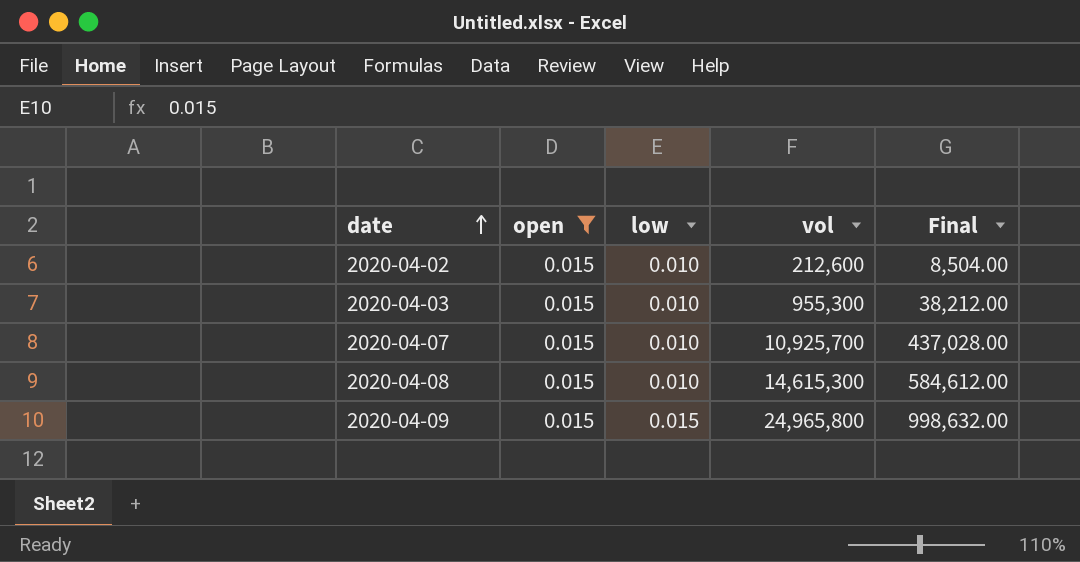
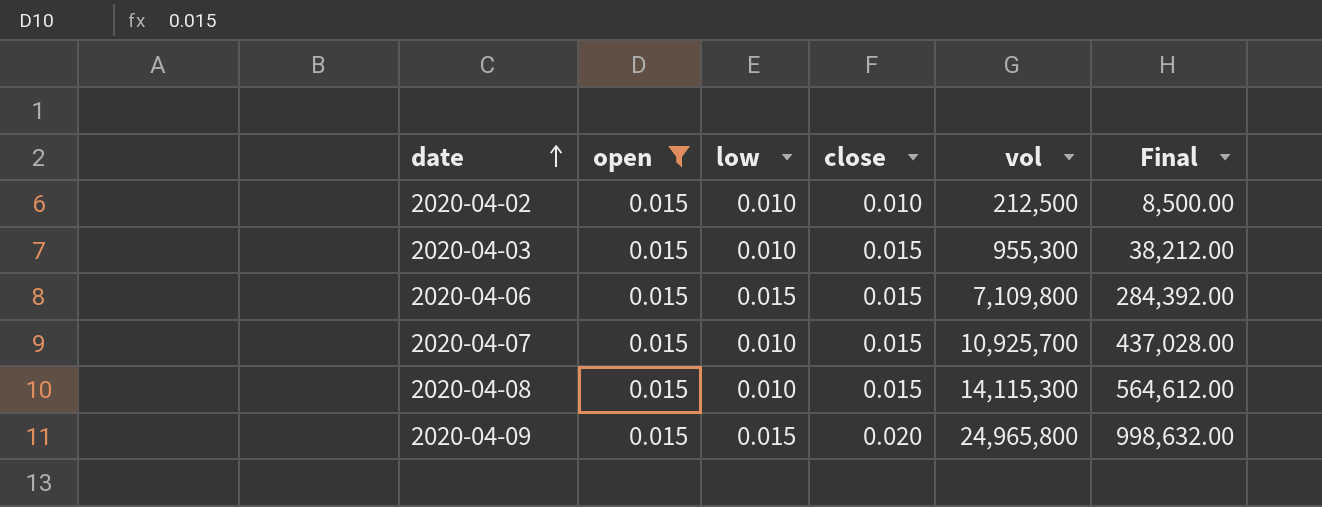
column close | position: none -> 4
2020-04-02 | vol: 212,600 -> 212,500
2020-04-02 | Final: 8,504.00 -> 8,500.00
row 2020-04-06: none -> 0.015 | 0.015 | 0.015 | 7,109,800 | 284,392.00
2020-04-08 | vol: 14,615,300 -> 14,115,300
2020-04-08 | Final: 584,612.00 -> 564,612.00

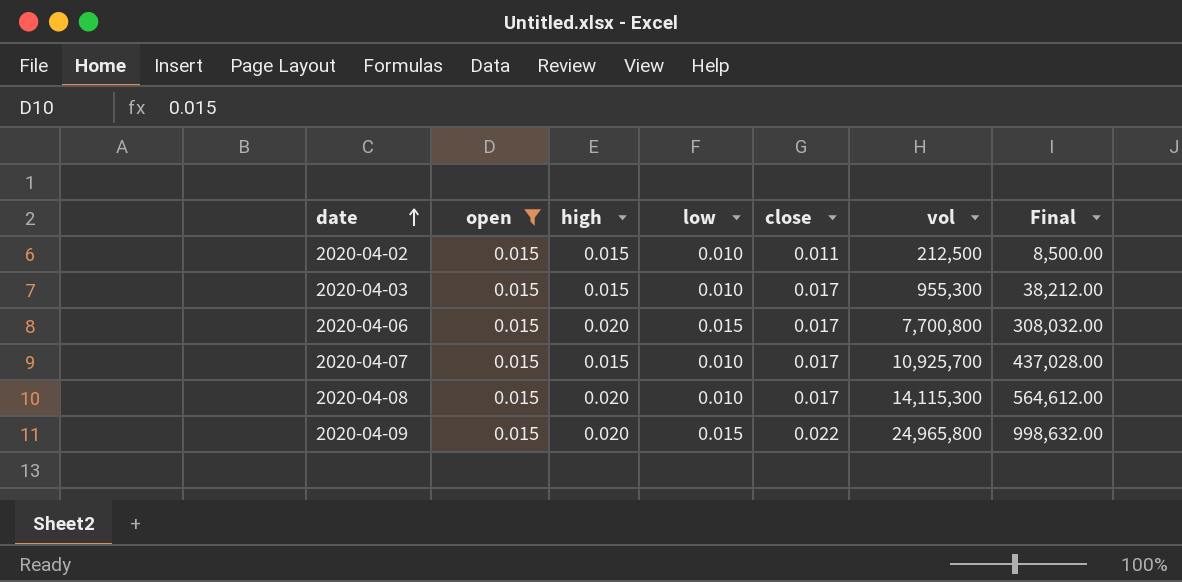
column high | position: none -> 3
2020-04-02 | close: 0.010 -> 0.011
2020-04-03 | close: 0.015 -> 0.017
2020-04-06 | close: 0.015 -> 0.017
2020-04-06 | vol: 7,109,800 -> 7,700,800
2020-04-06 | Final: 284,392.00 -> 308,032.00
2020-04-07 | close: 0.015 -> 0.017
2020-04-08 | close: 0.015 -> 0.017
2020-04-09 | close: 0.020 -> 0.022

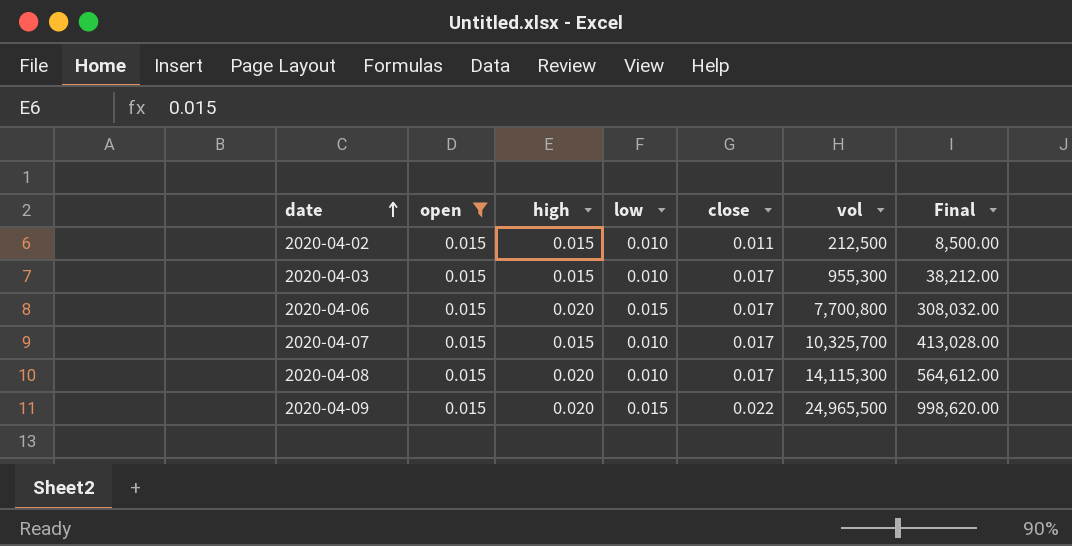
2020-04-07 | vol: 10,925,700 -> 10,325,700
2020-04-07 | Final: 437,028.00 -> 413,028.00
2020-04-09 | vol: 24,965,800 -> 24,965,500
2020-04-09 | Final: 998,632.00 -> 998,620.00

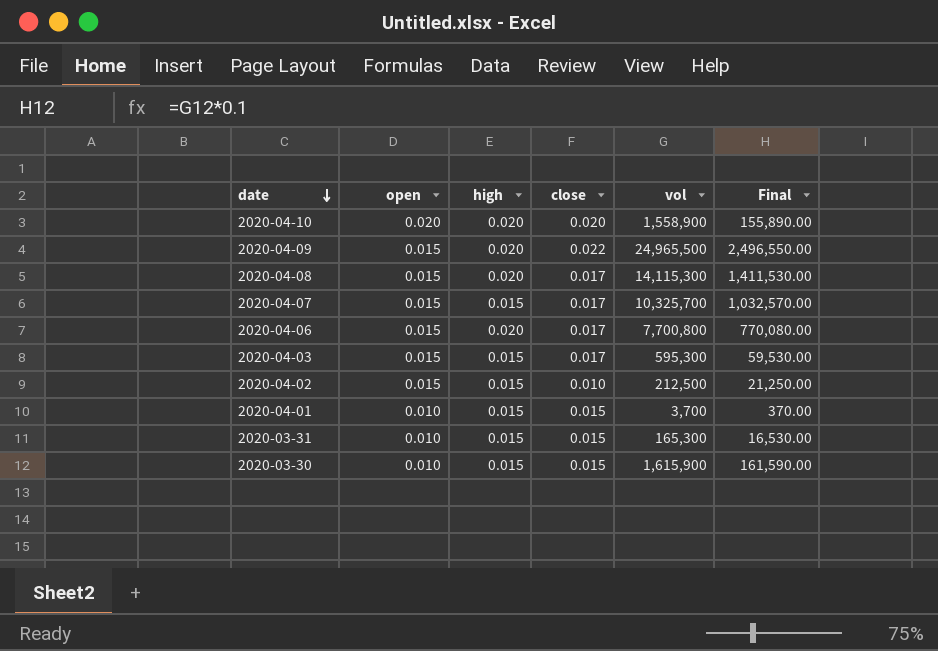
filter: open = 0.015 -> none
row order: date ascending -> date descending
column low | position: 4 -> none
column Final | formula: [vol] * 0.04 -> [vol] * 0.1
2020-04-03 | vol: 955,300 -> 595,300
2020-04-02 | close: 0.011 -> 0.010

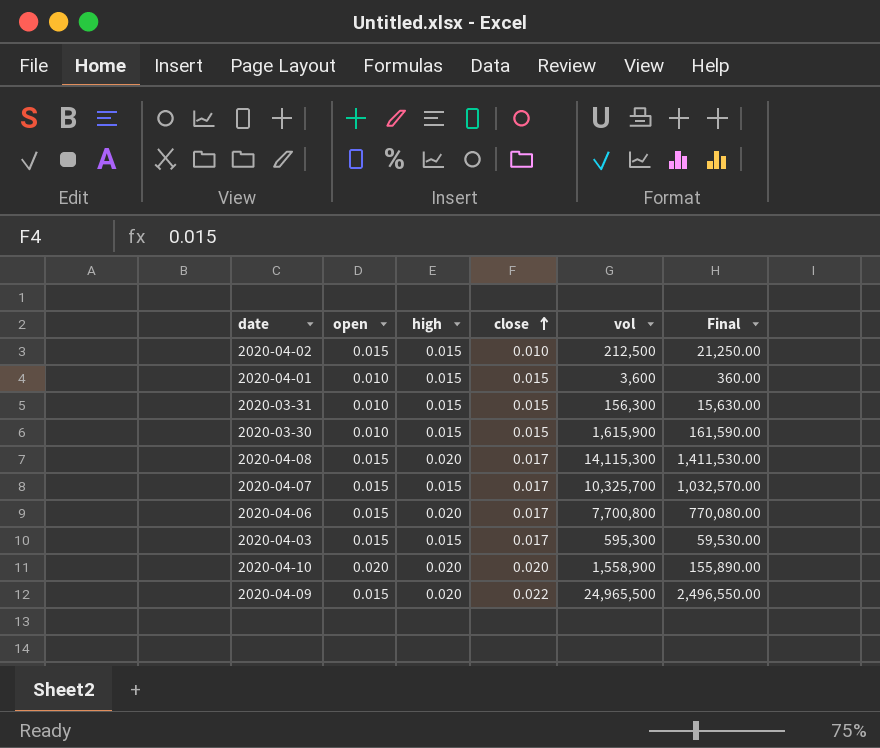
row order: date descending -> close ascending
2020-04-01 | vol: 3,700 -> 3,600
2020-04-01 | Final: 370.00 -> 360.00
2020-03-31 | vol: 165,300 -> 156,300
2020-03-31 | Final: 16,530.00 -> 15,630.00

